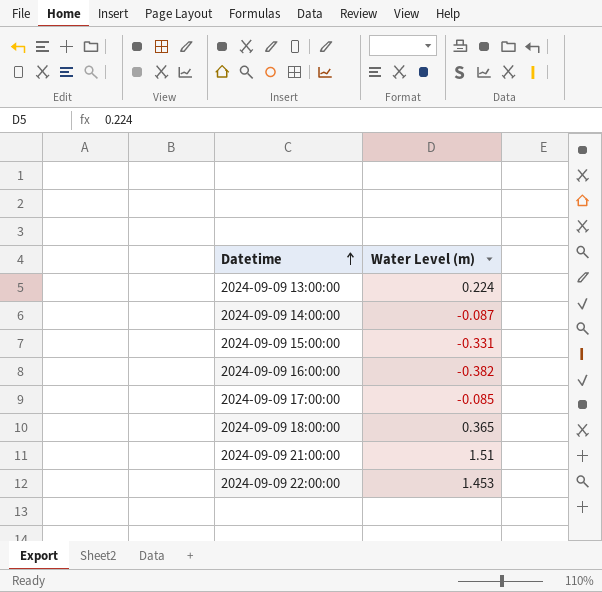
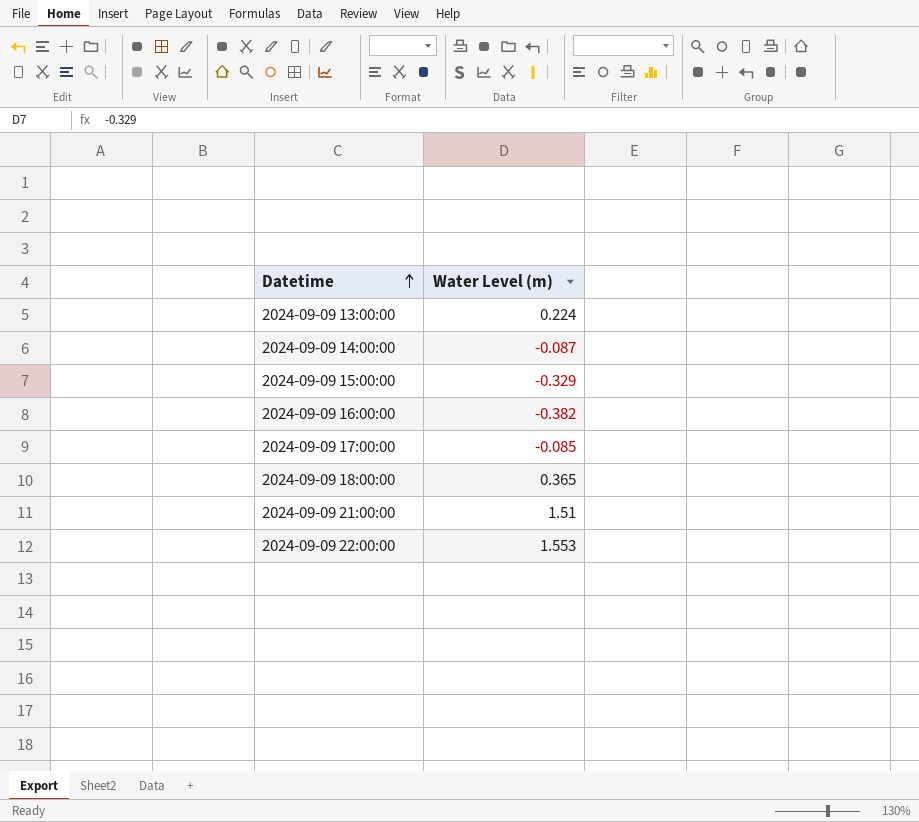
2024-09-09 15:00:00 | Water Level (m): -0.331 -> -0.329
2024-09-09 22:00:00 | Water Level (m): 1.453 -> 1.553

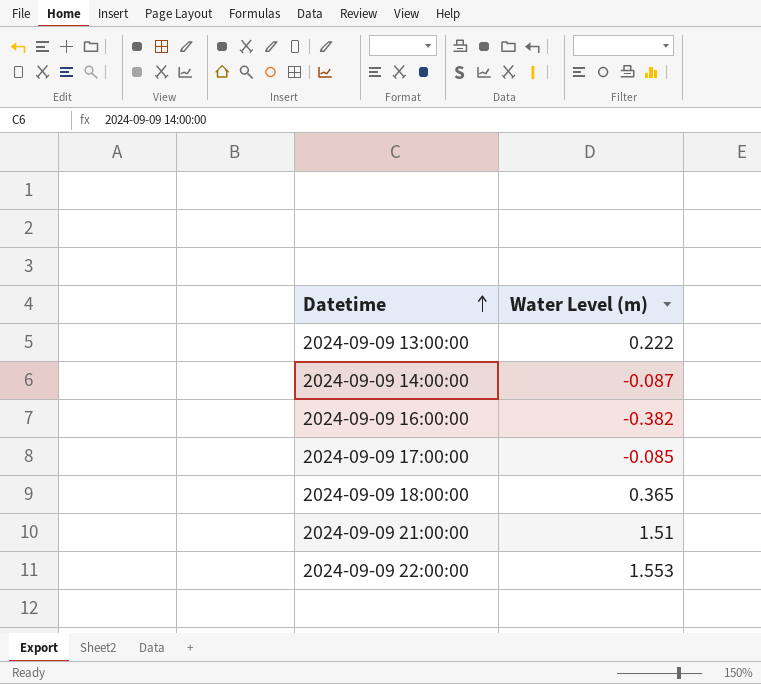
row 2024-09-09 15:00:00: -0.329 -> none
2024-09-09 13:00:00 | Water Level (m): 0.224 -> 0.222

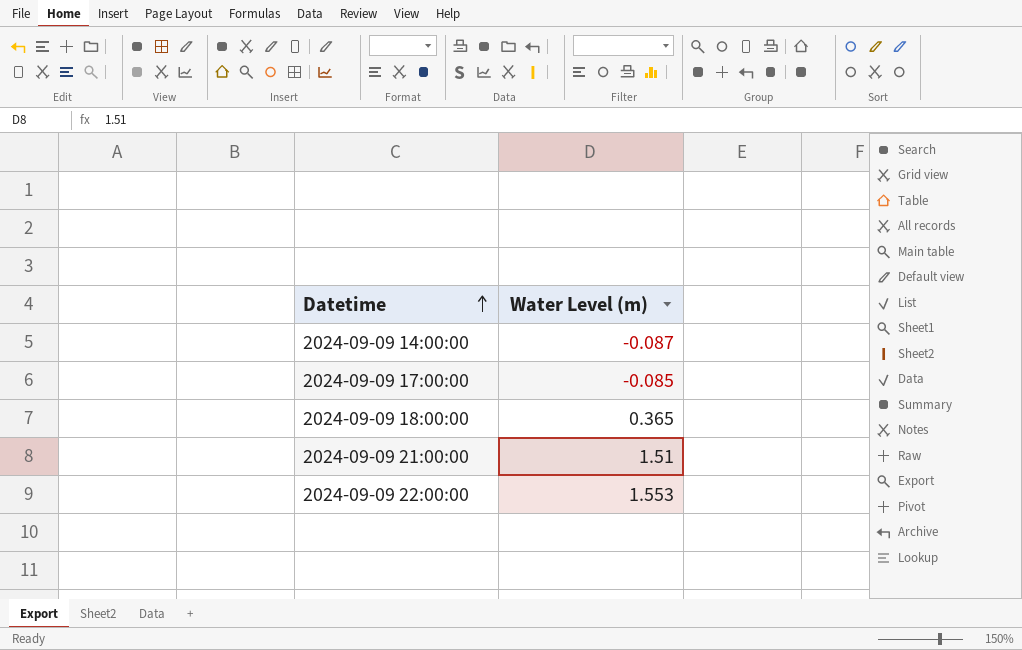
row 2024-09-09 13:00:00: 0.222 -> none
row 2024-09-09 16:00:00: -0.382 -> none

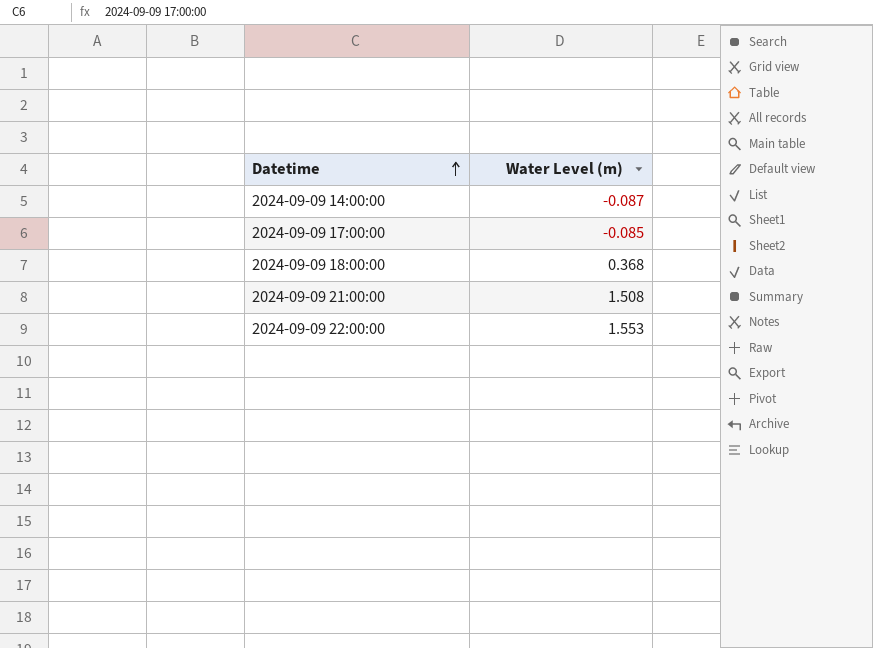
2024-09-09 18:00:00 | Water Level (m): 0.365 -> 0.368
2024-09-09 21:00:00 | Water Level (m): 1.51 -> 1.508

